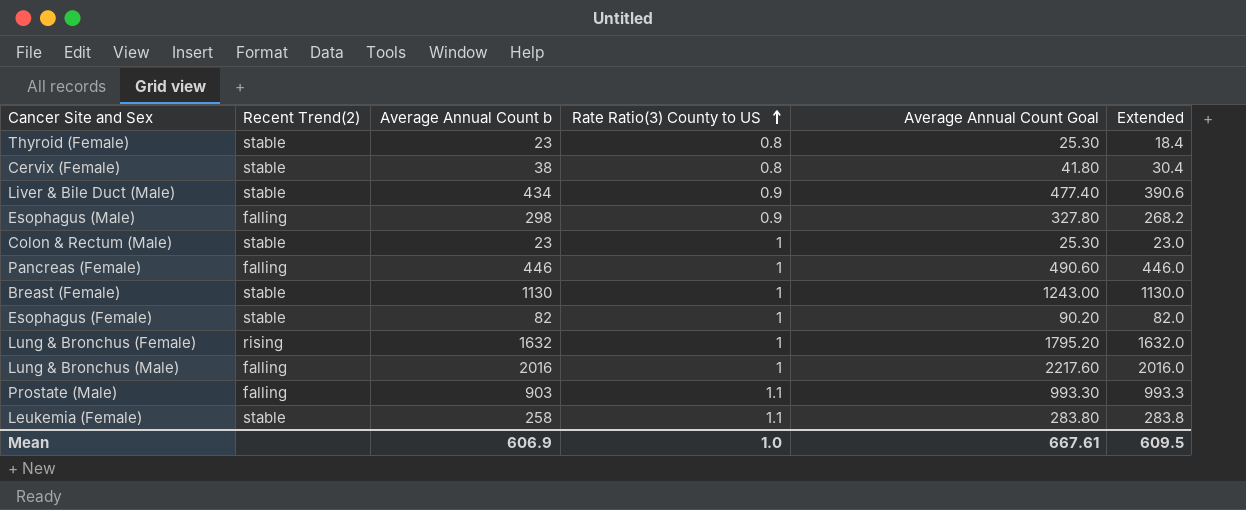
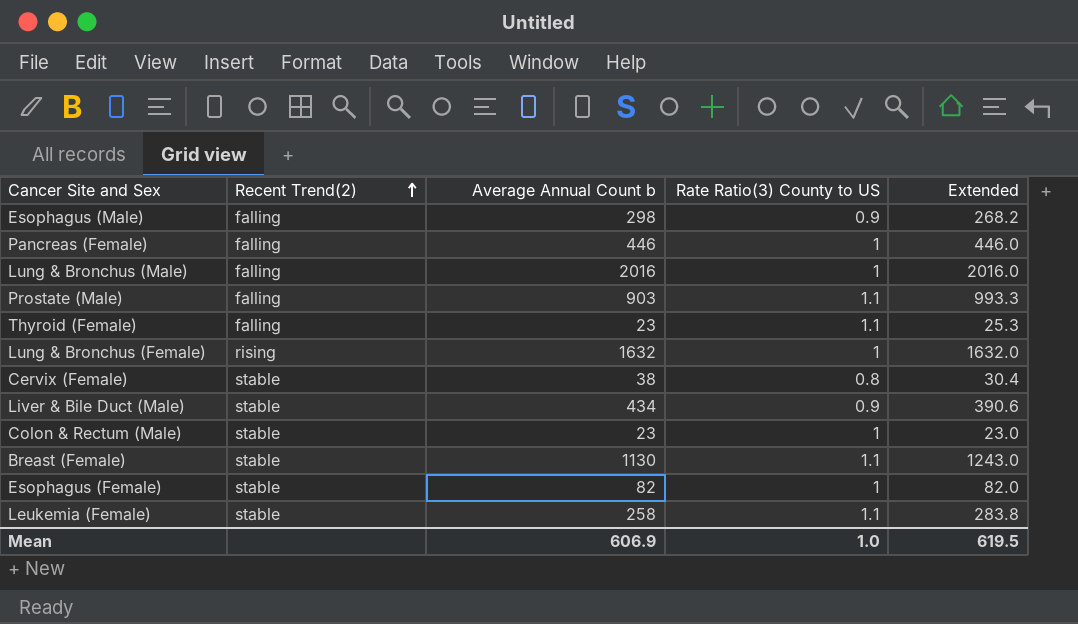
row order: Rate Ratio(3) County to US ascending -> Recent Trend(2) ascending
column Average Annual Count Goal | formula: [Average Annual Count b] * 1.1 -> none
Thyroid (Female) | Recent Trend(2): stable -> falling
Thyroid (Female) | Rate Ratio(3) County to US: 0.8 -> 1.1
Thyroid (Female) | Extended: 18.4 -> 25.3
Breast (Female) | Rate Ratio(3) County to US: 1 -> 1.1
Breast (Female) | Extended: 1130.0 -> 1243.0
Mean | Extended: 609.5 -> 619.5

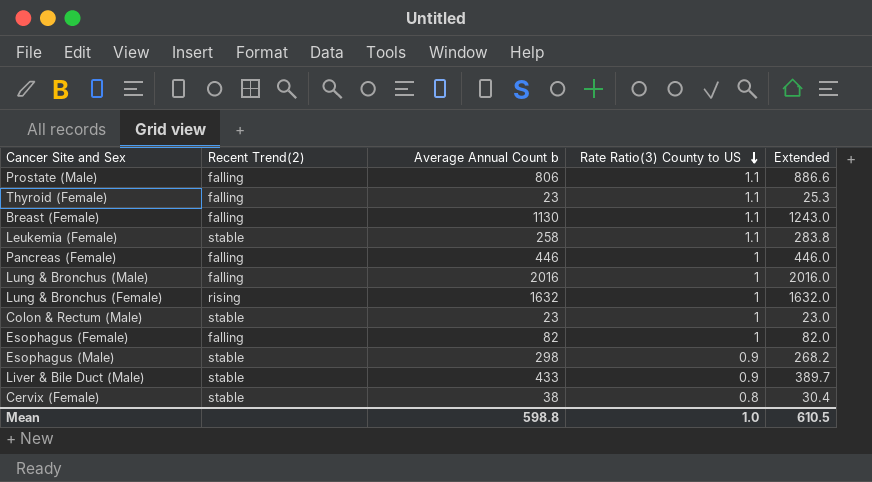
row order: Recent Trend(2) ascending -> Rate Ratio(3) County to US descending
Prostate (Male) | Average Annual Count b: 903 -> 806
Prostate (Male) | Extended: 993.3 -> 886.6
Breast (Female) | Recent Trend(2): stable -> falling
Esophagus (Female) | Recent Trend(2): stable -> falling
Esophagus (Male) | Recent Trend(2): falling -> stable
Liver & Bile Duct (Male) | Average Annual Count b: 434 -> 433
Liver & Bile Duct (Male) | Extended: 390.6 -> 389.7
Mean | Average Annual Count b: 606.9 -> 598.8
Mean | Extended: 619.5 -> 610.5

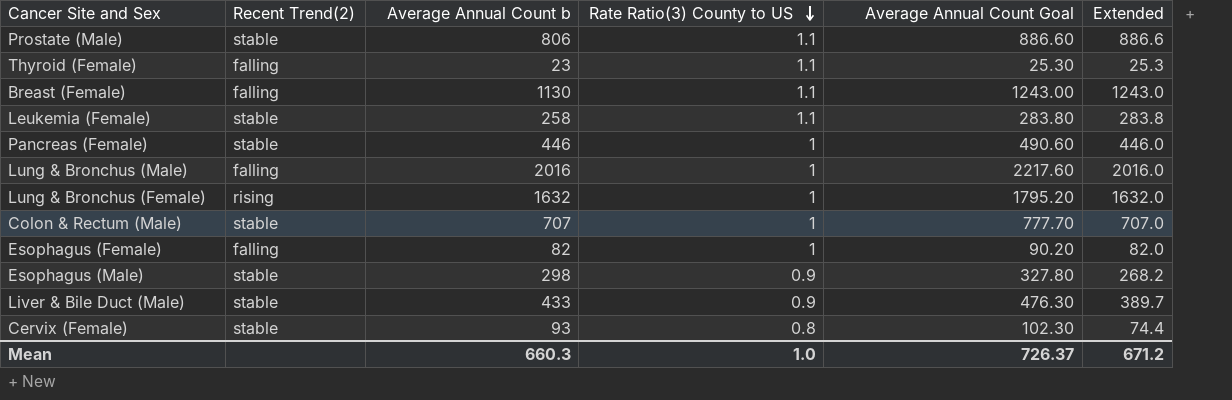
column Average Annual Count Goal | formula: none -> [Average Annual Count b] * 1.1
Prostate (Male) | Recent Trend(2): falling -> stable
Pancreas (Female) | Recent Trend(2): falling -> stable
Colon & Rectum (Male) | Average Annual Count b: 23 -> 707
Colon & Rectum (Male) | Extended: 23.0 -> 707.0
Cervix (Female) | Average Annual Count b: 38 -> 93
Cervix (Female) | Extended: 30.4 -> 74.4
Mean | Average Annual Count b: 598.8 -> 660.3
Mean | Extended: 610.5 -> 671.2

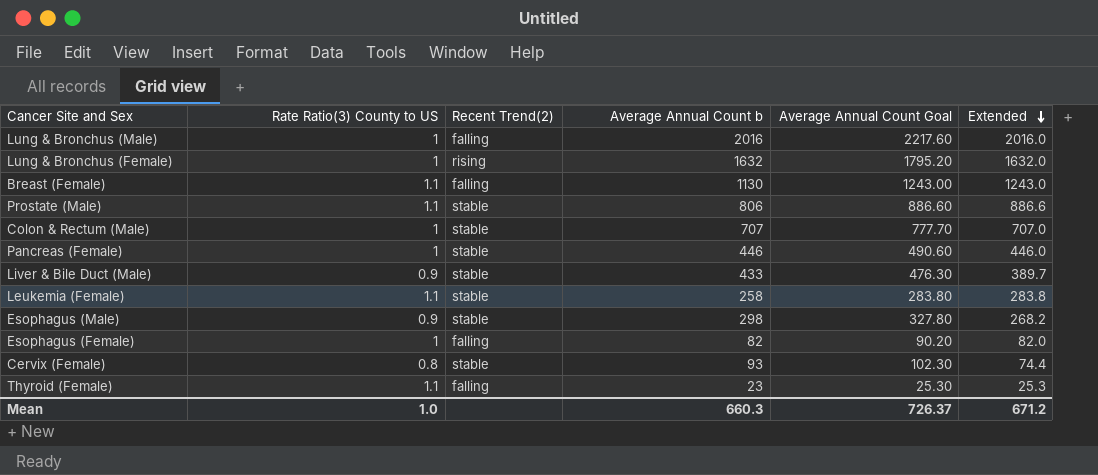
row order: Rate Ratio(3) County to US descending -> Extended descending
column Rate Ratio(3) County to US | position: 4 -> 2

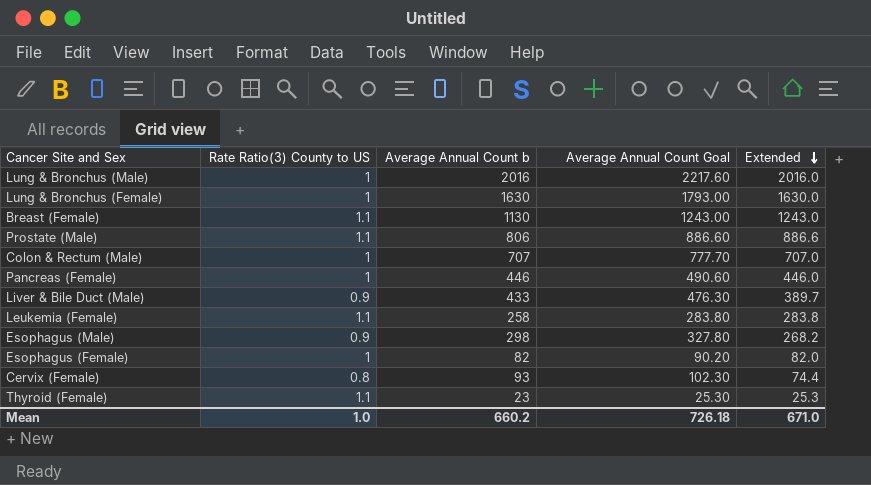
column Recent Trend(2) | position: 3 -> none
Lung & Bronchus (Female) | Average Annual Count b: 1632 -> 1630
Lung & Bronchus (Female) | Average Annual Count Goal: 1795.20 -> 1793.00
Lung & Bronchus (Female) | Extended: 1632.0 -> 1630.0
Mean | Average Annual Count b: 660.3 -> 660.2
Mean | Average Annual Count Goal: 726.37 -> 726.18
Mean | Extended: 671.2 -> 671.0

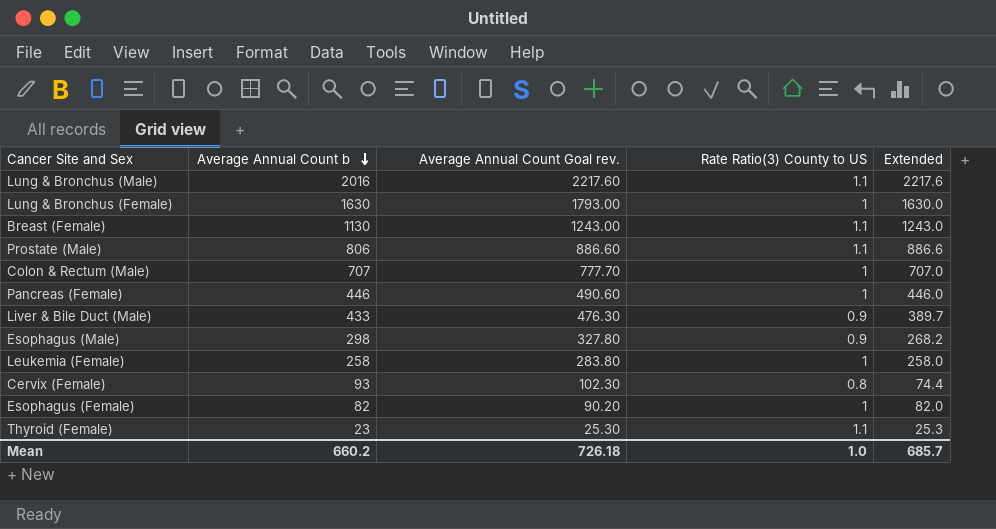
row order: Extended descending -> Average Annual Count b descending
column name: Average Annual Count Goal -> Average Annual Count Goal rev.
column Rate Ratio(3) County to US | position: 2 -> 4
Lung & Bronchus (Male) | Rate Ratio(3) County to US: 1 -> 1.1
Lung & Bronchus (Male) | Extended: 2016.0 -> 2217.6
Leukemia (Female) | Rate Ratio(3) County to US: 1.1 -> 1
Leukemia (Female) | Extended: 283.8 -> 258.0
Mean | Extended: 671.0 -> 685.7

